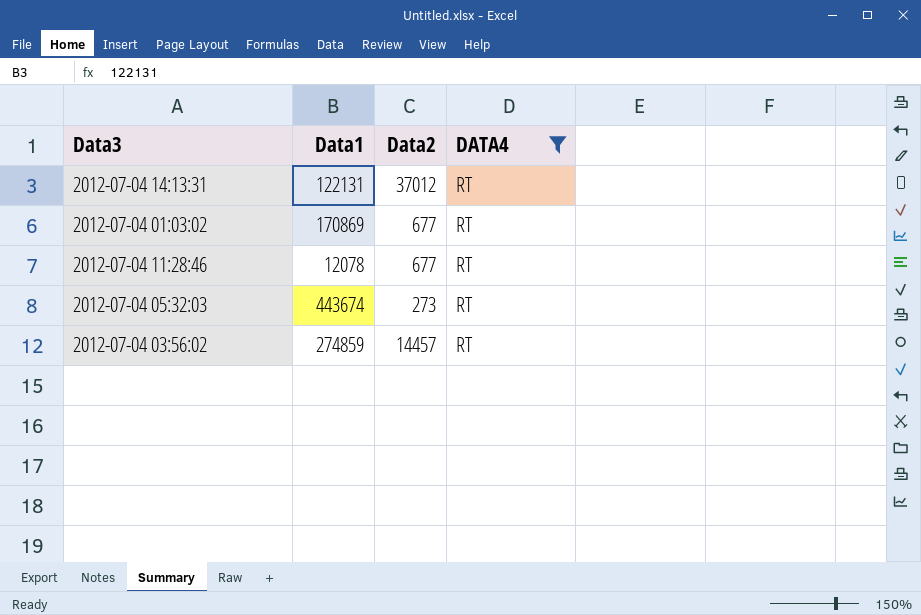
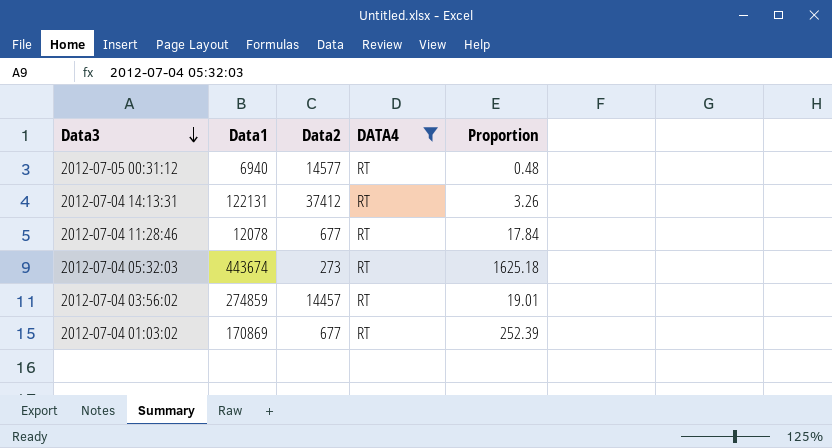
row order: none -> Data3 descending
column Proportion | formula: none -> [Data1] / [Data2]
row 2012-07-05 00:31:12: none -> 6940 | 14577 | RT | 0.48
2012-07-04 14:13:31 | Data2: 37012 -> 37412

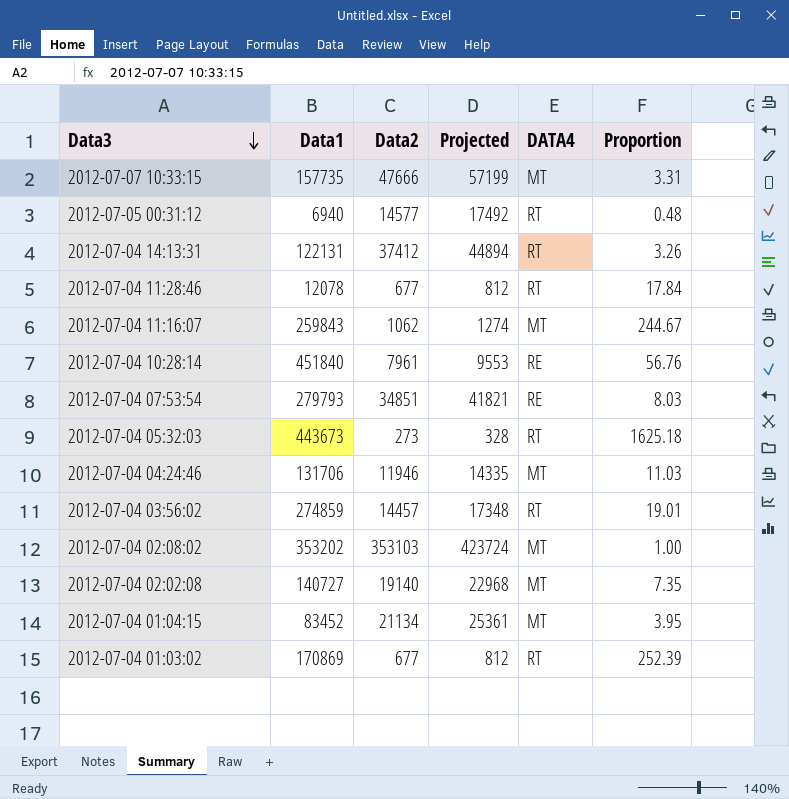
filter: DATA4 = RT -> none
column Projected | formula: none -> [Data2] * 1.2
2012-07-04 05:32:03 | Data1: 443674 -> 443673

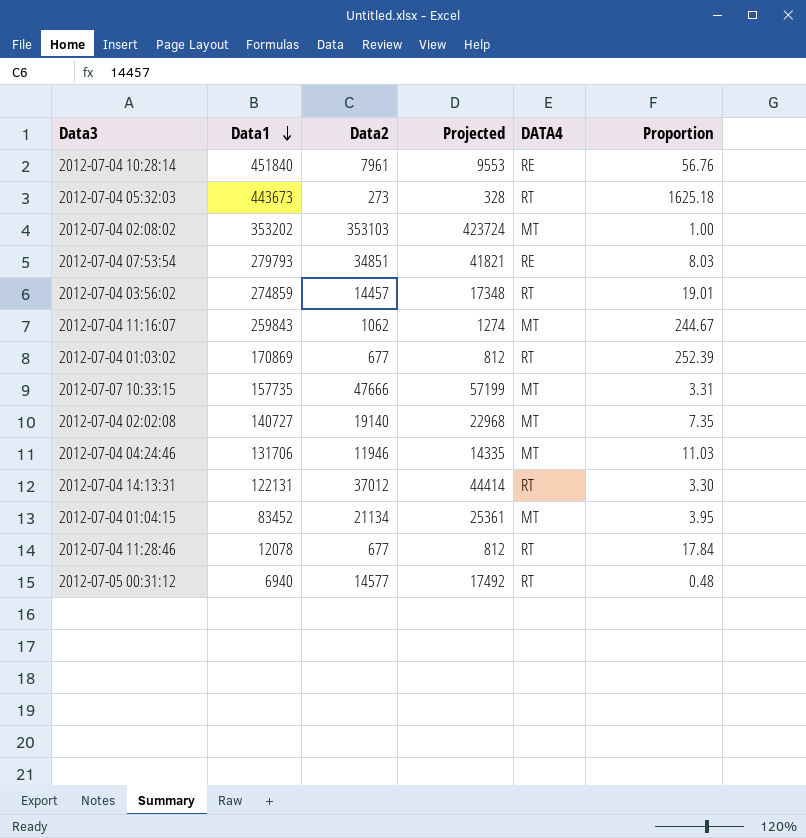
row order: Data3 descending -> Data1 descending
2012-07-04 14:13:31 | Data2: 37412 -> 37012
2012-07-04 14:13:31 | Projected: 44894 -> 44414
2012-07-04 14:13:31 | Proportion: 3.26 -> 3.30

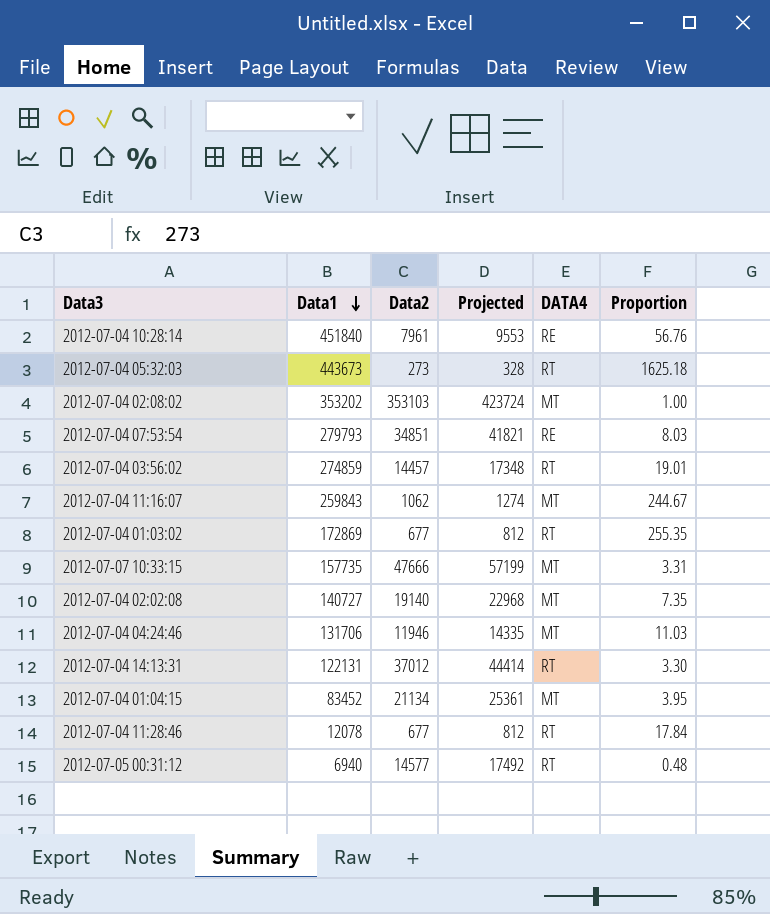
2012-07-04 01:03:02 | Data1: 170869 -> 172869
2012-07-04 01:03:02 | Proportion: 252.39 -> 255.35

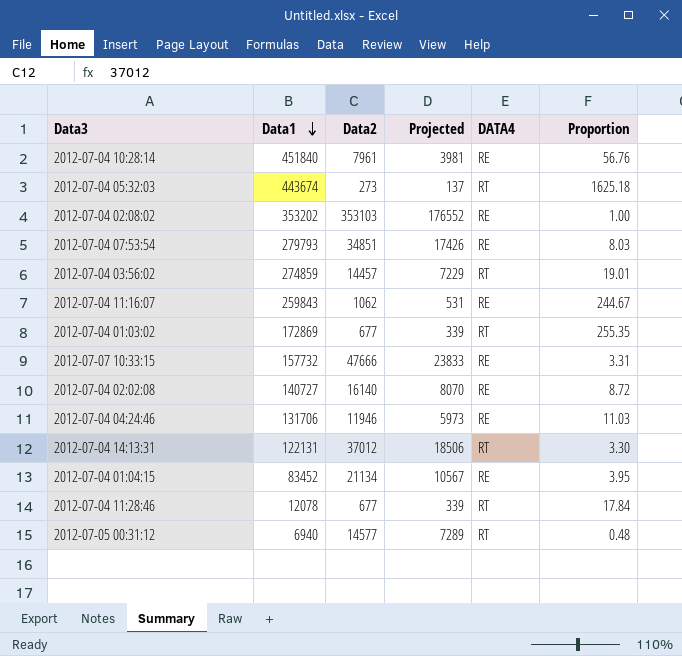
column Projected | formula: [Data2] * 1.2 -> [Data2] * 0.5
2012-07-04 05:32:03 | Data1: 443673 -> 443674
2012-07-04 02:08:02 | DATA4: MT -> RE
2012-07-04 11:16:07 | DATA4: MT -> RE
2012-07-07 10:33:15 | Data1: 157735 -> 157732
2012-07-07 10:33:15 | DATA4: MT -> RE
2012-07-04 02:02:08 | Data2: 19140 -> 16140
2012-07-04 02:02:08 | DATA4: MT -> RE
2012-07-04 02:02:08 | Proportion: 7.35 -> 8.72
2012-07-04 04:24:46 | DATA4: MT -> RE
2012-07-04 01:04:15 | DATA4: MT -> RE

